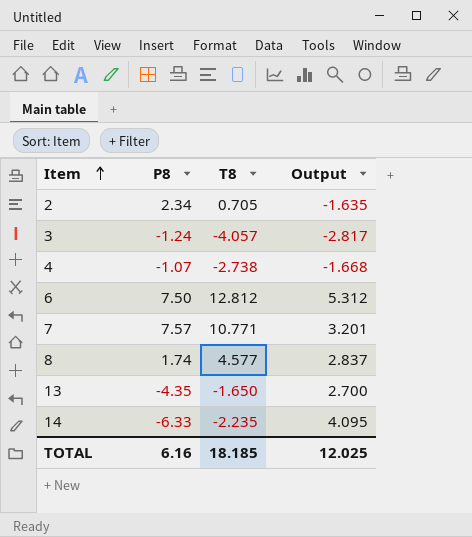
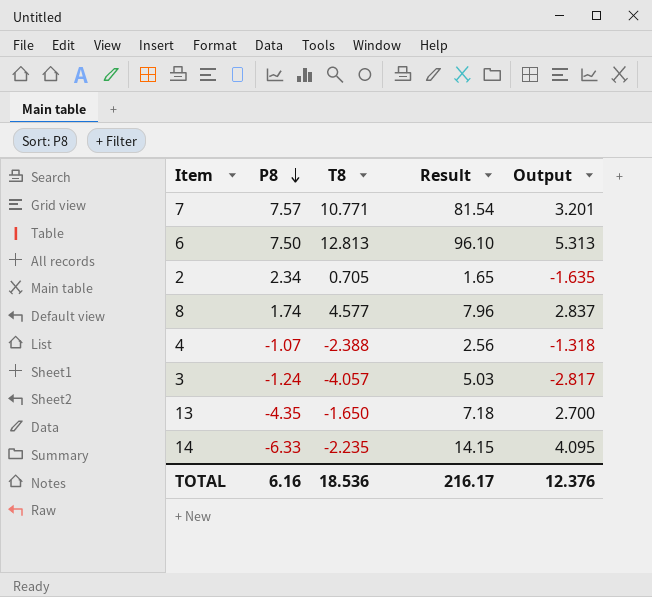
row order: Item ascending -> P8 descending
column Result | formula: none -> [P8] * [T8]
6 | T8: 12.812 -> 12.813
6 | Output: 5.312 -> 5.313
4 | T8: -2.738 -> -2.388
4 | Output: -1.668 -> -1.318
TOTAL | T8: 18.185 -> 18.536
TOTAL | Output: 12.025 -> 12.376

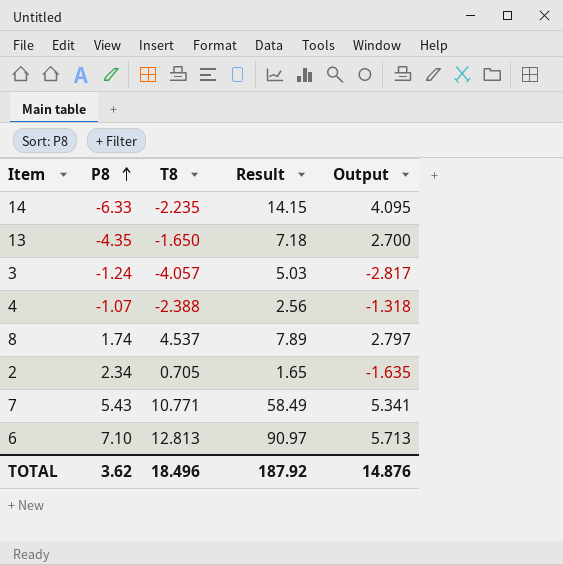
row order: P8 descending -> P8 ascending
8 | T8: 4.577 -> 4.537
8 | Result: 7.96 -> 7.89
8 | Output: 2.837 -> 2.797
7 | P8: 7.57 -> 5.43
7 | Result: 81.54 -> 58.49
7 | Output: 3.201 -> 5.341
6 | P8: 7.50 -> 7.10
6 | Result: 96.10 -> 90.97
6 | Output: 5.313 -> 5.713
TOTAL | P8: 6.16 -> 3.62
TOTAL | T8: 18.536 -> 18.496
TOTAL | Result: 216.17 -> 187.92
TOTAL | Output: 12.376 -> 14.876

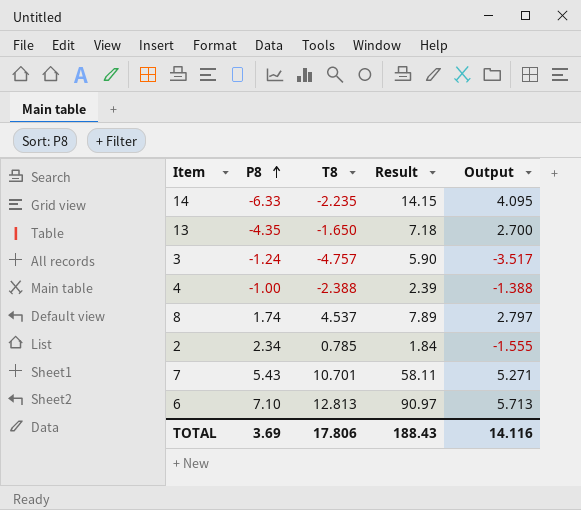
3 | T8: -4.057 -> -4.757
3 | Result: 5.03 -> 5.90
3 | Output: -2.817 -> -3.517
4 | P8: -1.07 -> -1.00
4 | Result: 2.56 -> 2.39
4 | Output: -1.318 -> -1.388
2 | T8: 0.705 -> 0.785
2 | Result: 1.65 -> 1.84
2 | Output: -1.635 -> -1.555
7 | T8: 10.771 -> 10.701
7 | Result: 58.49 -> 58.11
7 | Output: 5.341 -> 5.271
TOTAL | P8: 3.62 -> 3.69
TOTAL | T8: 18.496 -> 17.806
TOTAL | Result: 187.92 -> 188.43
TOTAL | Output: 14.876 -> 14.116

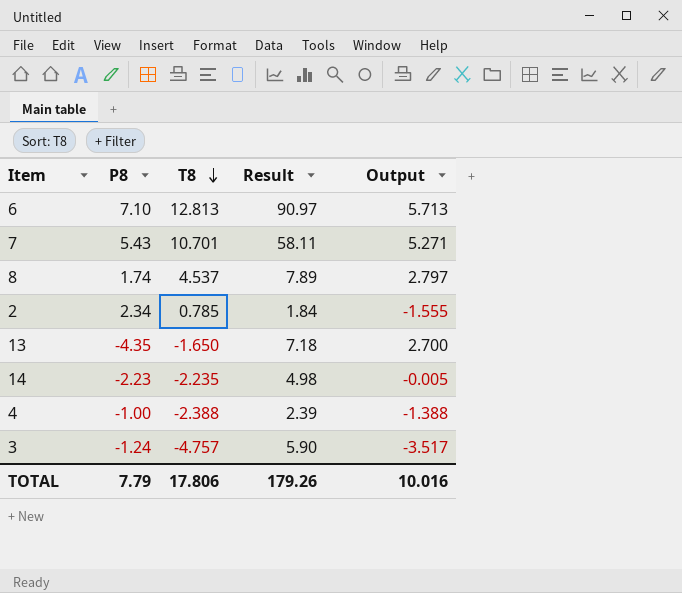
row order: P8 ascending -> T8 descending
14 | P8: -6.33 -> -2.23
14 | Result: 14.15 -> 4.98
14 | Output: 4.095 -> -0.005
TOTAL | P8: 3.69 -> 7.79
TOTAL | Result: 188.43 -> 179.26
TOTAL | Output: 14.116 -> 10.016

